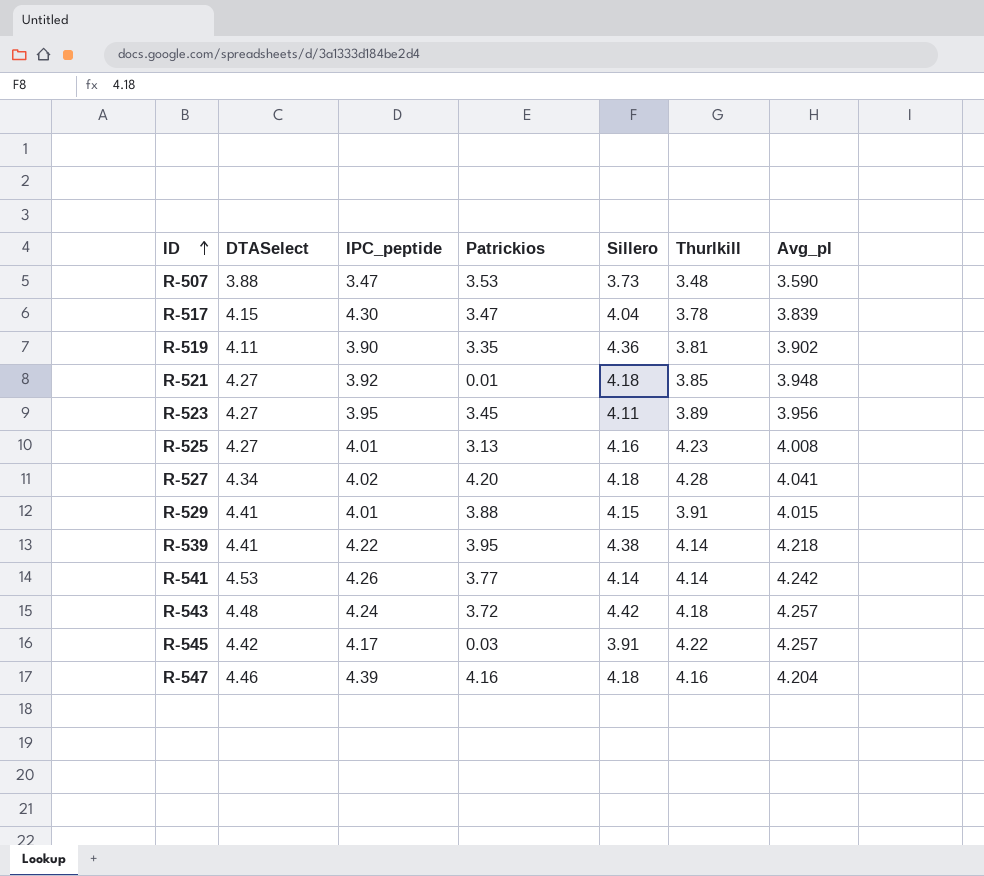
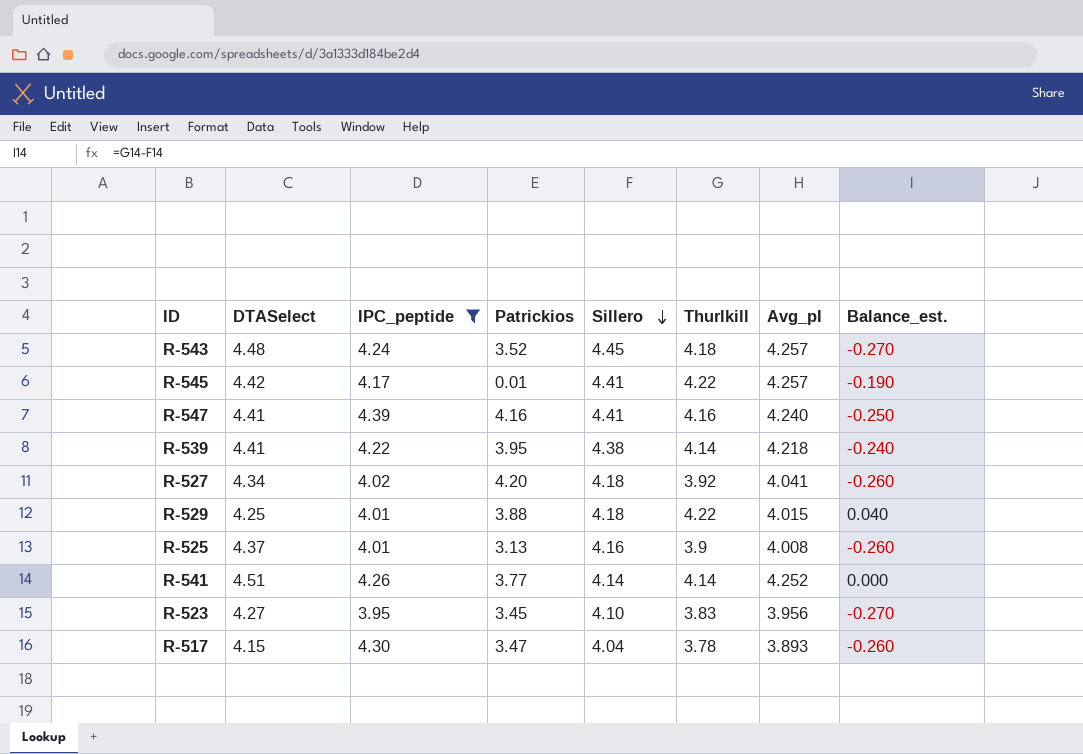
filter: none -> IPC_peptide >= 3.95
row order: ID ascending -> Sillero descending
column Balance_est. | formula: none -> [Thurlkill] - [Sillero]
R-543 | Patrickios: 3.72 -> 3.52
R-543 | Sillero: 4.42 -> 4.45
R-545 | Patrickios: 0.03 -> 0.01
R-545 | Sillero: 3.91 -> 4.41
R-547 | DTASelect: 4.46 -> 4.41
R-547 | Sillero: 4.18 -> 4.41
R-547 | Avg_pI: 4.204 -> 4.240
R-527 | Thurlkill: 4.28 -> 3.92
R-529 | DTASelect: 4.41 -> 4.25
R-529 | Sillero: 4.15 -> 4.18
R-529 | Thurlkill: 3.91 -> 4.22
R-525 | DTASelect: 4.27 -> 4.37
R-525 | Thurlkill: 4.23 -> 3.9
R-541 | DTASelect: 4.53 -> 4.51
R-541 | Avg_pI: 4.242 -> 4.252
R-523 | Sillero: 4.11 -> 4.10
R-523 | Thurlkill: 3.89 -> 3.83
R-517 | Avg_pI: 3.839 -> 3.893

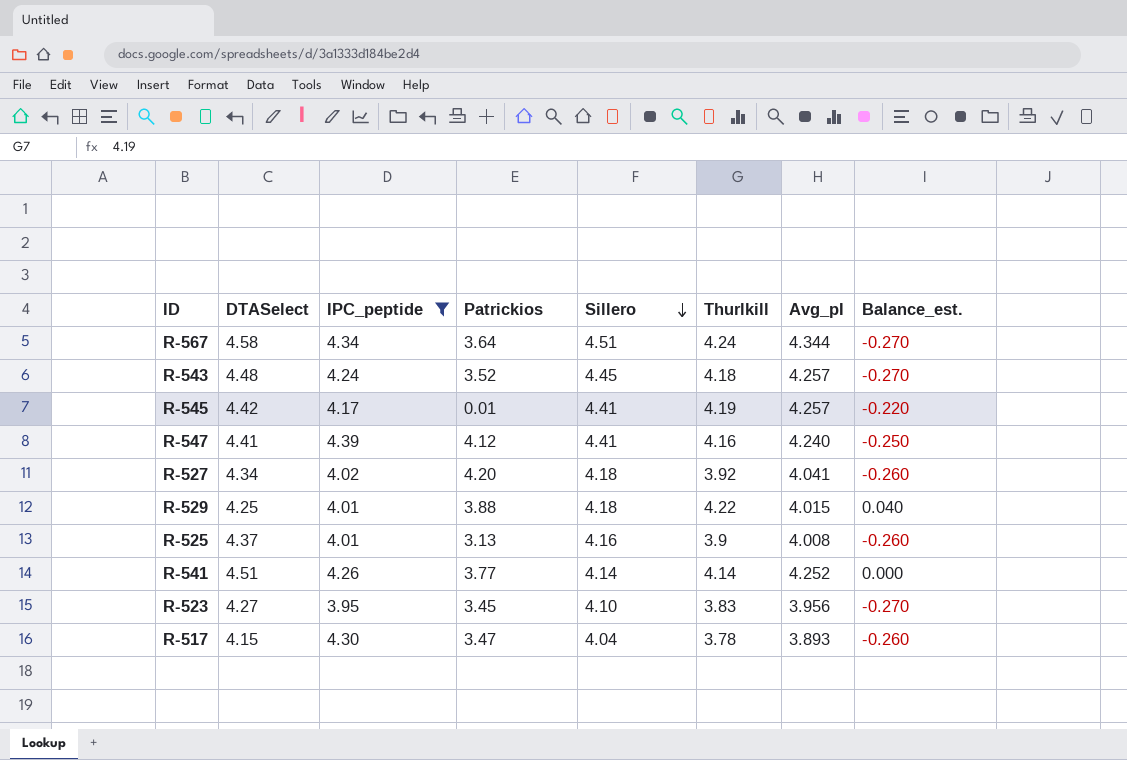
row R-539: 4.41 | 4.22 | 3.95 | 4.38 | 4.14 | 4.218 | -0.240 -> none
row R-567: none -> 4.58 | 4.34 | 3.64 | 4.51 | 4.24 | 4.344 | -0.270
R-545 | Thurlkill: 4.22 -> 4.19
R-545 | Balance_est.: -0.190 -> -0.220
R-547 | Patrickios: 4.16 -> 4.12

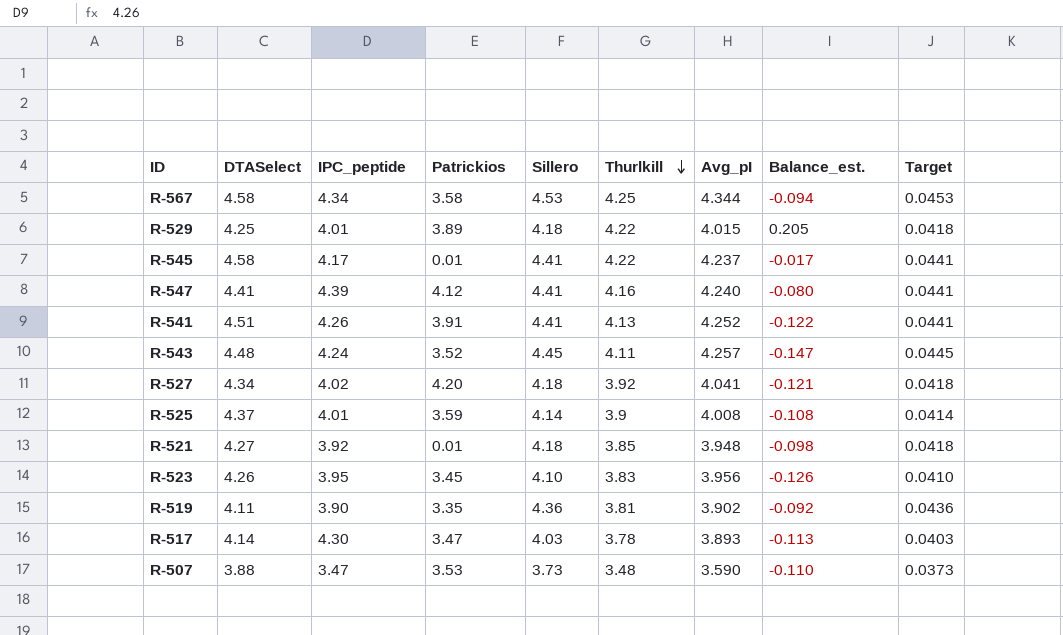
filter: IPC_peptide >= 3.95 -> none
row order: Sillero descending -> Thurlkill descending
column Balance_est. | formula: [Thurlkill] - [Sillero] -> [Thurlkill] - [Avg_pI]
column Target | formula: none -> [Sillero] * 0.01
R-567 | Patrickios: 3.64 -> 3.58
R-567 | Sillero: 4.51 -> 4.53
R-567 | Thurlkill: 4.24 -> 4.25
R-529 | Patrickios: 3.88 -> 3.89
R-545 | DTASelect: 4.42 -> 4.58
R-545 | Thurlkill: 4.19 -> 4.22
R-545 | Avg_pI: 4.257 -> 4.237
R-541 | Patrickios: 3.77 -> 3.91
R-541 | Sillero: 4.14 -> 4.41
R-541 | Thurlkill: 4.14 -> 4.13
R-543 | Thurlkill: 4.18 -> 4.11
R-525 | Patrickios: 3.13 -> 3.59
R-525 | Sillero: 4.16 -> 4.14
R-523 | DTASelect: 4.27 -> 4.26
R-517 | DTASelect: 4.15 -> 4.14
R-517 | Sillero: 4.04 -> 4.03

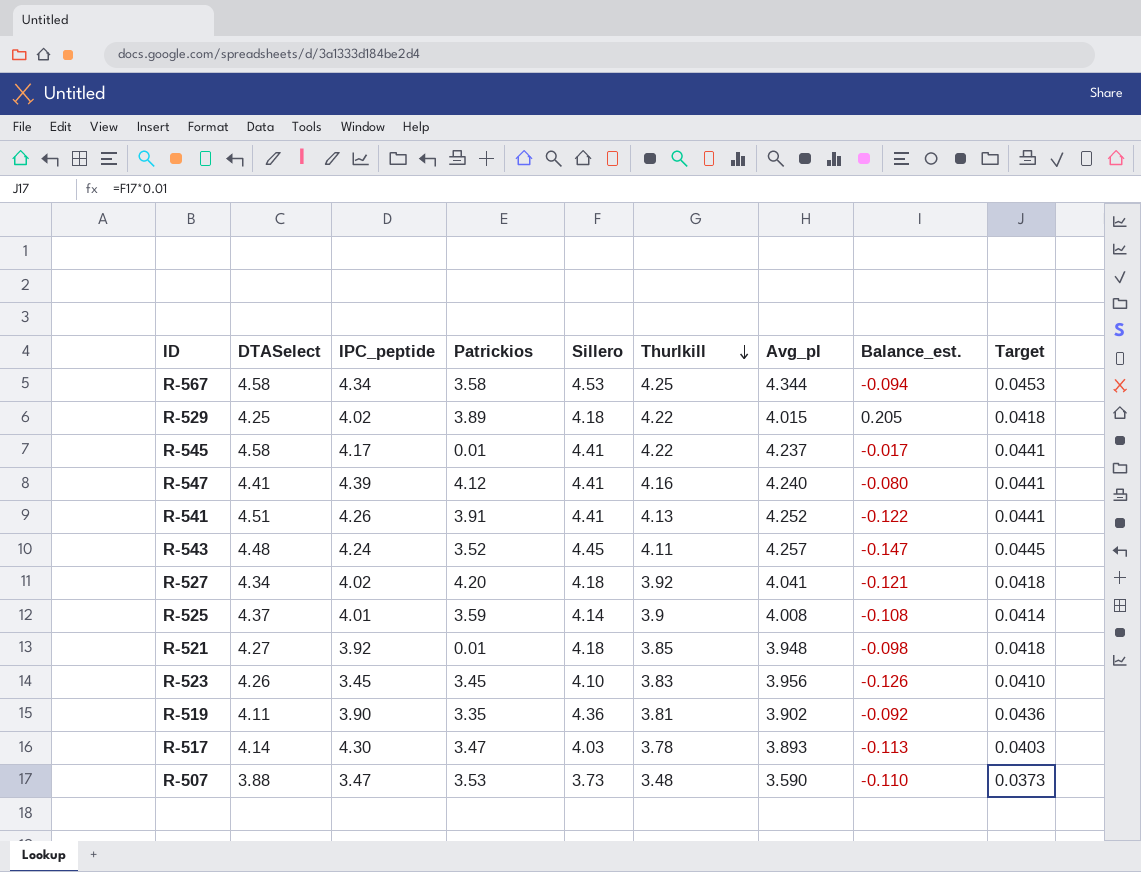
R-529 | IPC_peptide: 4.01 -> 4.02
R-523 | IPC_peptide: 3.95 -> 3.45

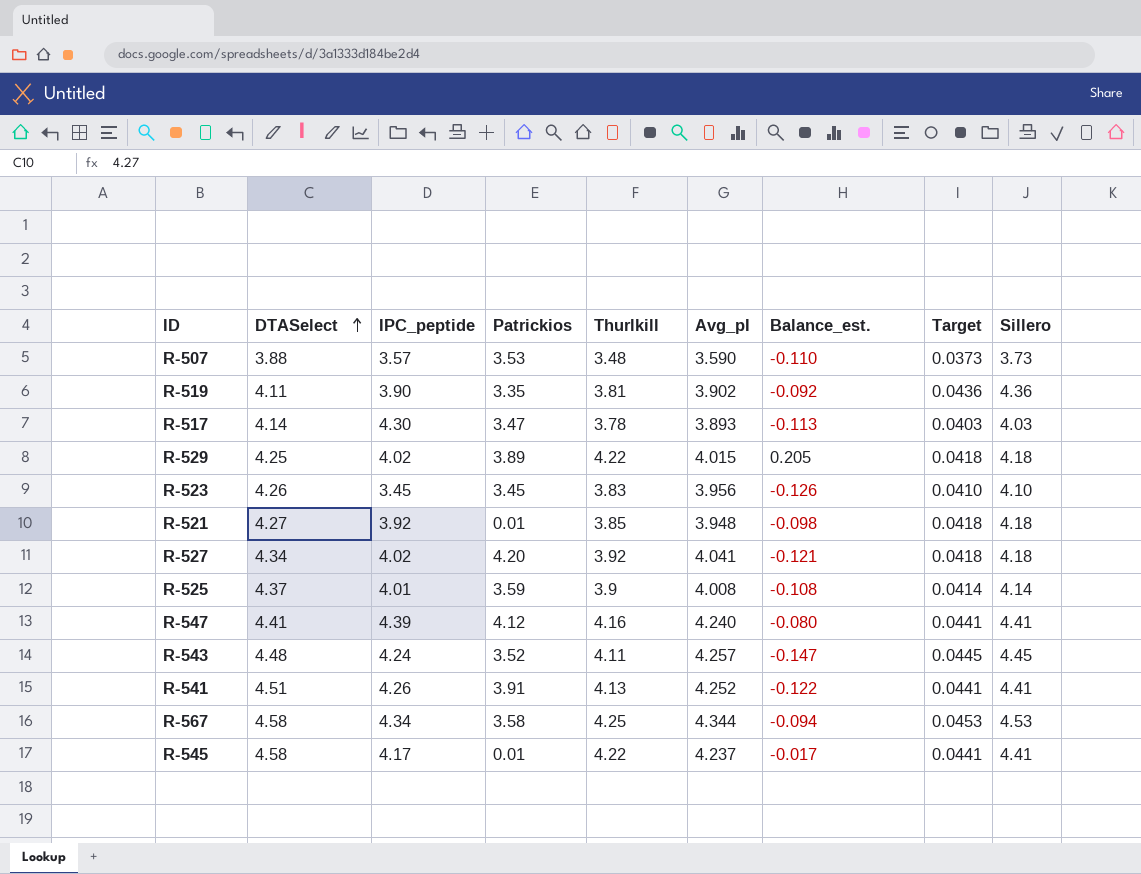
row order: Thurlkill descending -> DTASelect ascending
column Sillero | position: 5 -> 9
R-507 | IPC_peptide: 3.47 -> 3.57

